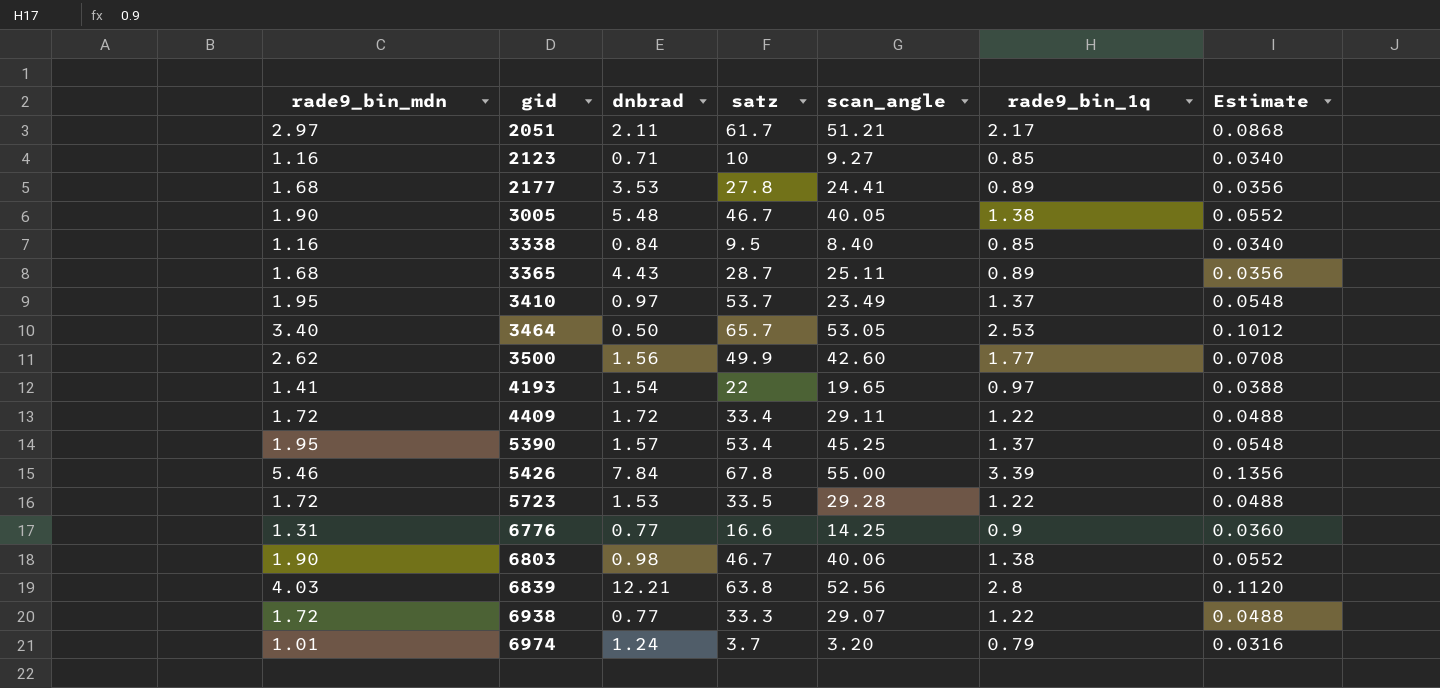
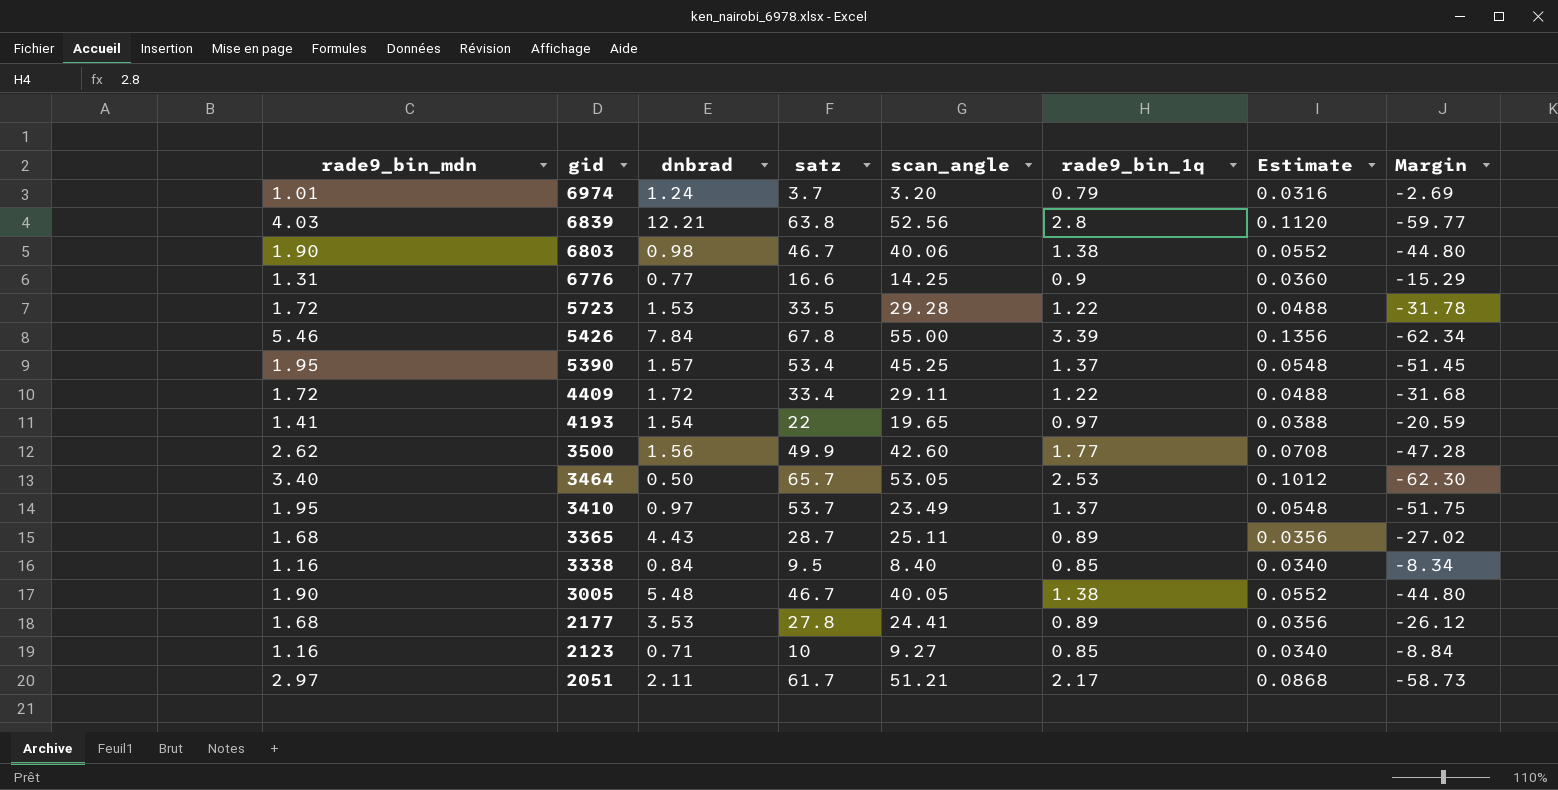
row order: gid ascending -> gid descending
column Margin | formula: none -> [rade9_bin_mdn] - [satz]
row 6938: 1.72 | 0.77 | 33.3 | 29.07 | 1.22 | 0.0488 -> none

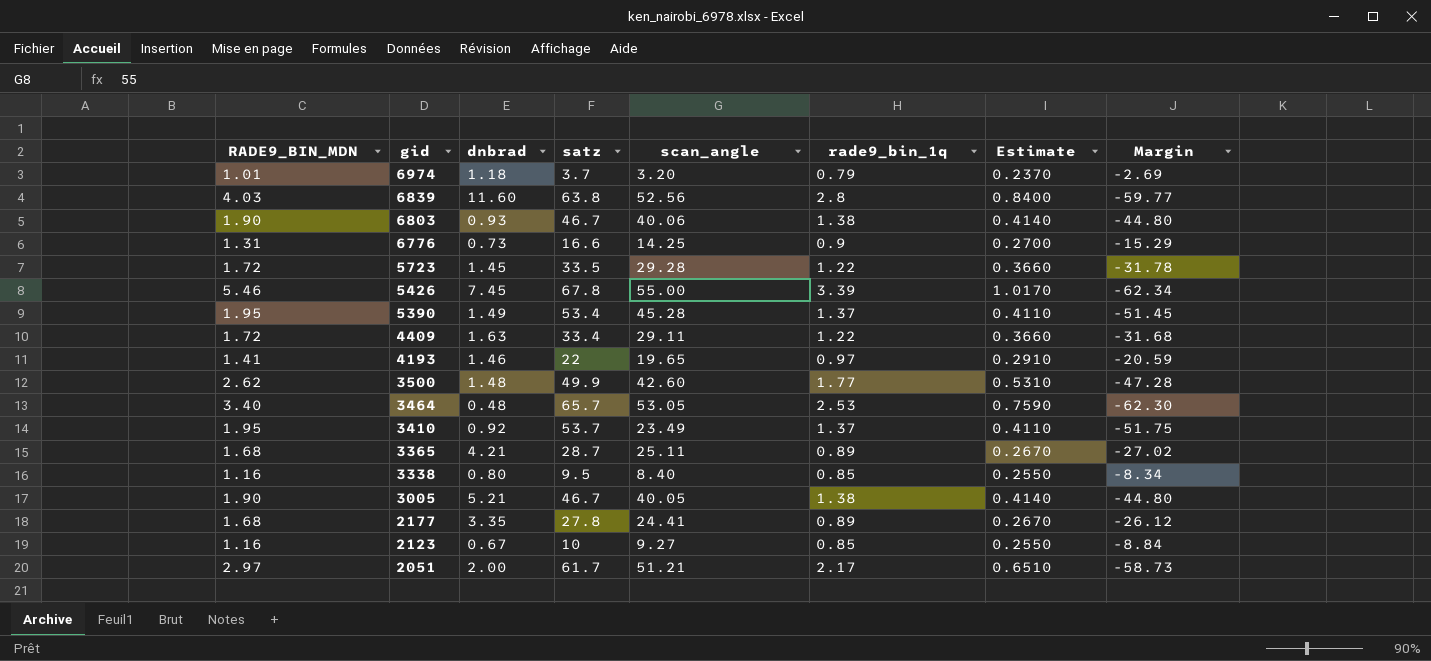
column name: rade9_bin_mdn -> RADE9_BIN_MDN
column Estimate | formula: [rade9_bin_1q] * 0.04 -> [rade9_bin_1q] * 0.3
6974 | dnbrad: 1.24 -> 1.18
6839 | dnbrad: 12.21 -> 11.60
6803 | dnbrad: 0.98 -> 0.93
6776 | dnbrad: 0.77 -> 0.73
5723 | dnbrad: 1.53 -> 1.45
5426 | dnbrad: 7.84 -> 7.45
5390 | dnbrad: 1.57 -> 1.49
5390 | scan_angle: 45.25 -> 45.28
4409 | dnbrad: 1.72 -> 1.63
4193 | dnbrad: 1.54 -> 1.46
3500 | dnbrad: 1.56 -> 1.48
3464 | dnbrad: 0.50 -> 0.48
3410 | dnbrad: 0.97 -> 0.92
3365 | dnbrad: 4.43 -> 4.21
3338 | dnbrad: 0.84 -> 0.80
3005 | dnbrad: 5.48 -> 5.21
2177 | dnbrad: 3.53 -> 3.35
2123 | dnbrad: 0.71 -> 0.67
2051 | dnbrad: 2.11 -> 2.00

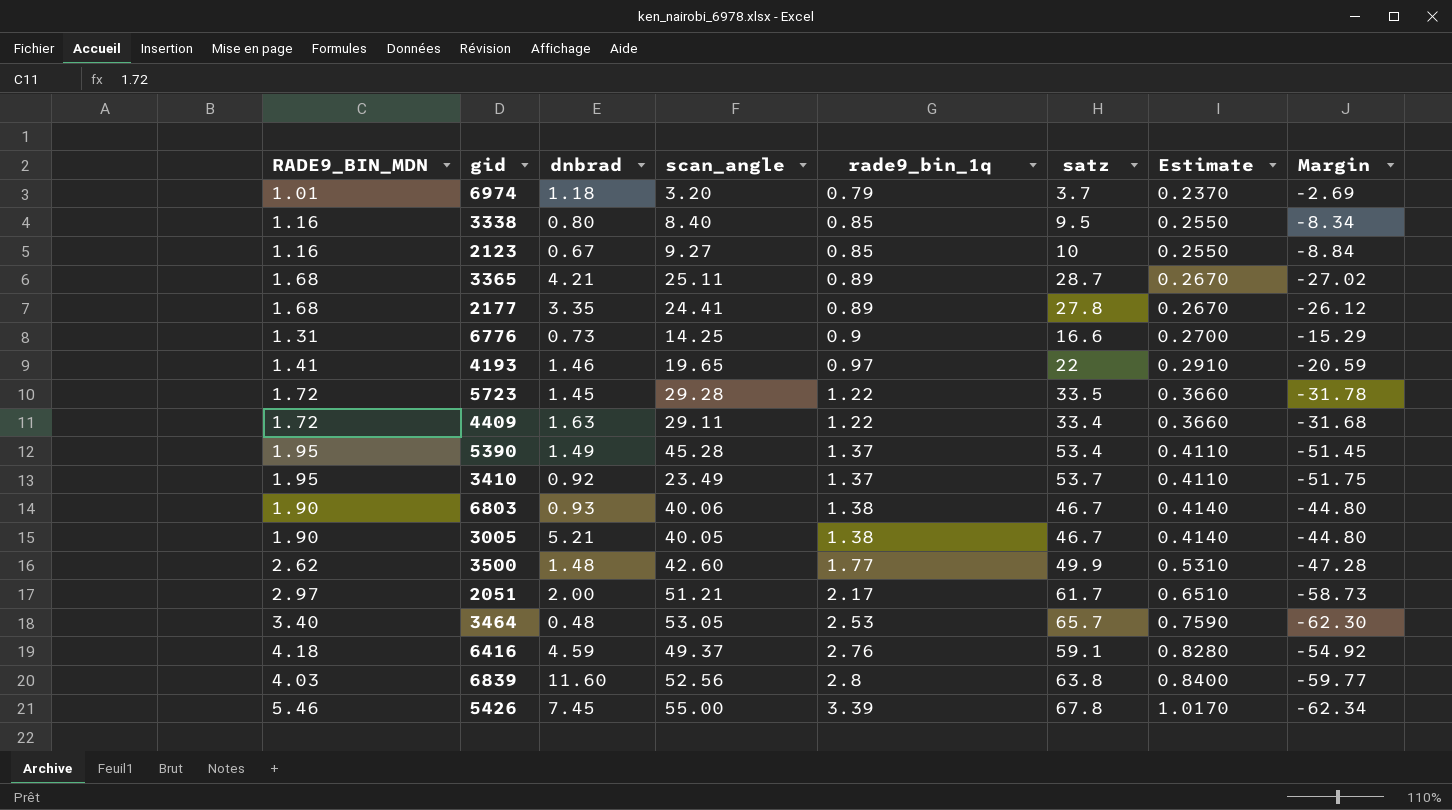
row order: gid descending -> rade9_bin_1q ascending
column satz | position: 4 -> 6
row 6416: none -> 4.18 | 4.59 | 49.37 | 2.76 | 59.1 | 0.8280 | -54.92

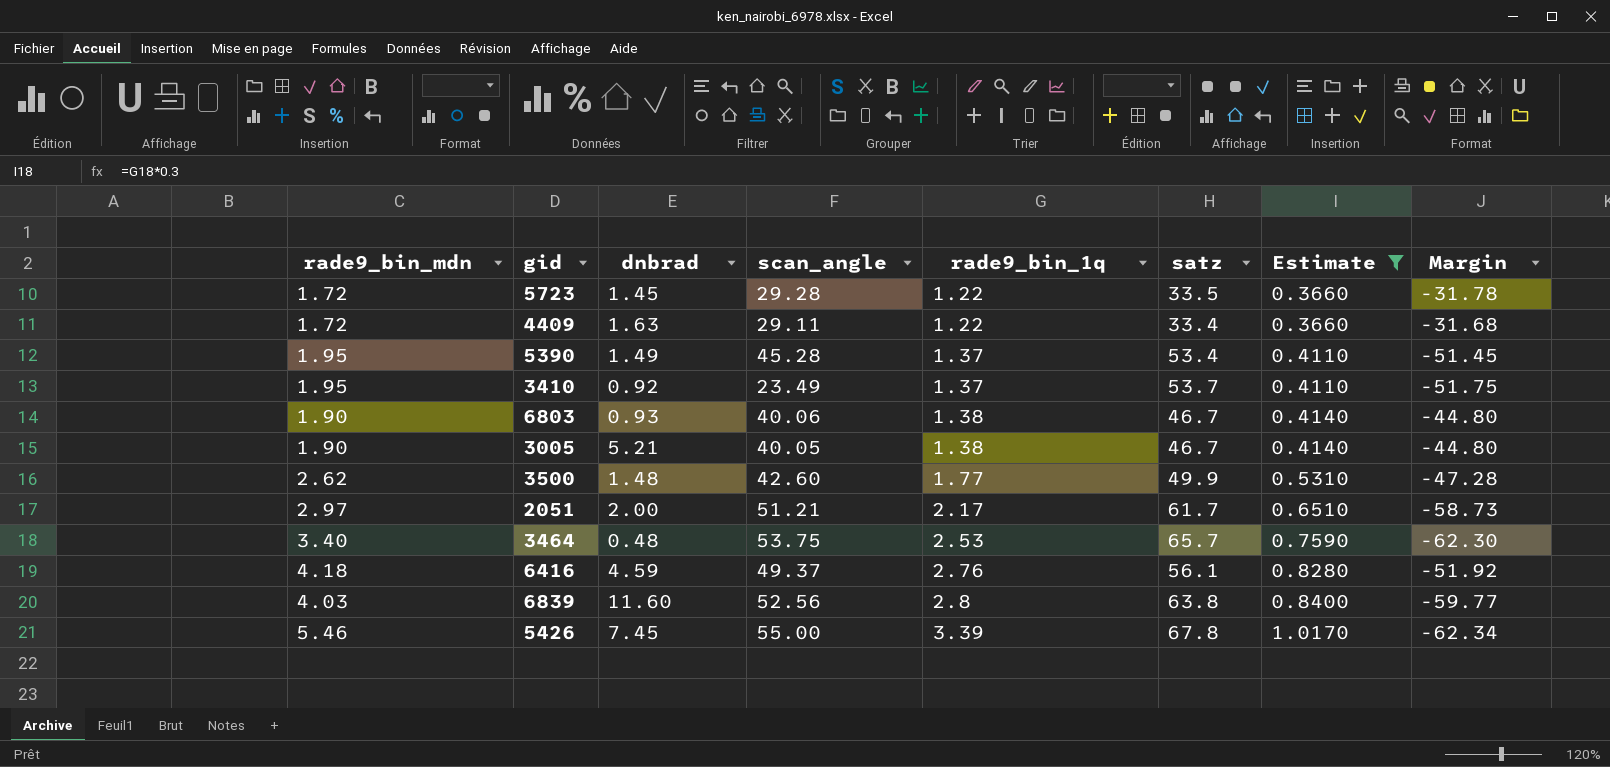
filter: none -> Estimate >= 0.3660
column name: RADE9_BIN_MDN -> rade9_bin_mdn
3464 | scan_angle: 53.05 -> 53.75
6416 | satz: 59.1 -> 56.1
6416 | Margin: -54.92 -> -51.92

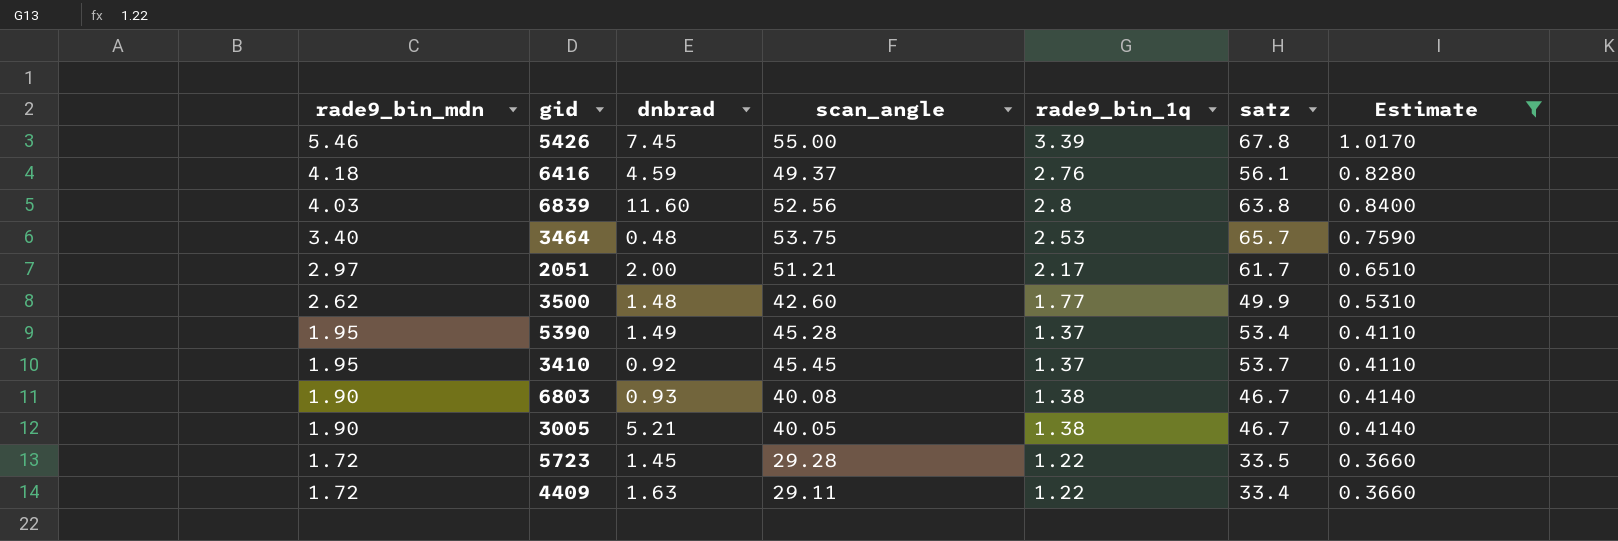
row order: rade9_bin_1q ascending -> rade9_bin_mdn descending
column Margin | formula: [rade9_bin_mdn] - [satz] -> none
3410 | scan_angle: 23.49 -> 45.45
6803 | scan_angle: 40.06 -> 40.08

